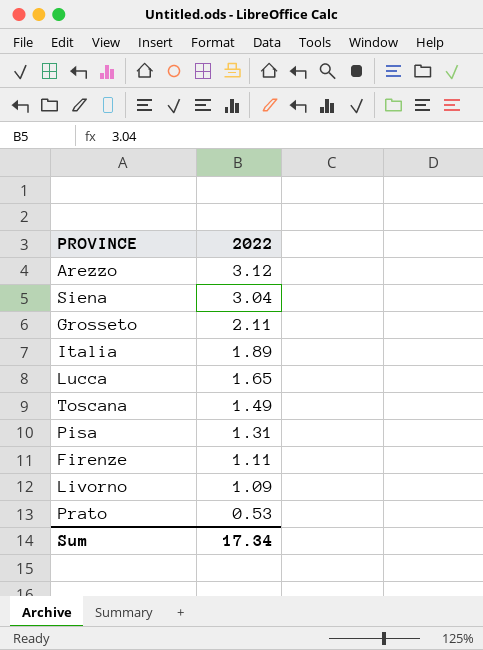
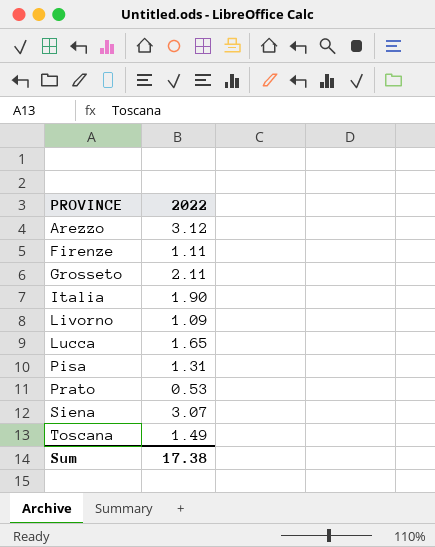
row order: 2022 descending -> PROVINCE ascending
Italia | 2022: 1.89 -> 1.90
Siena | 2022: 3.04 -> 3.07
Sum | 2022: 17.34 -> 17.38

